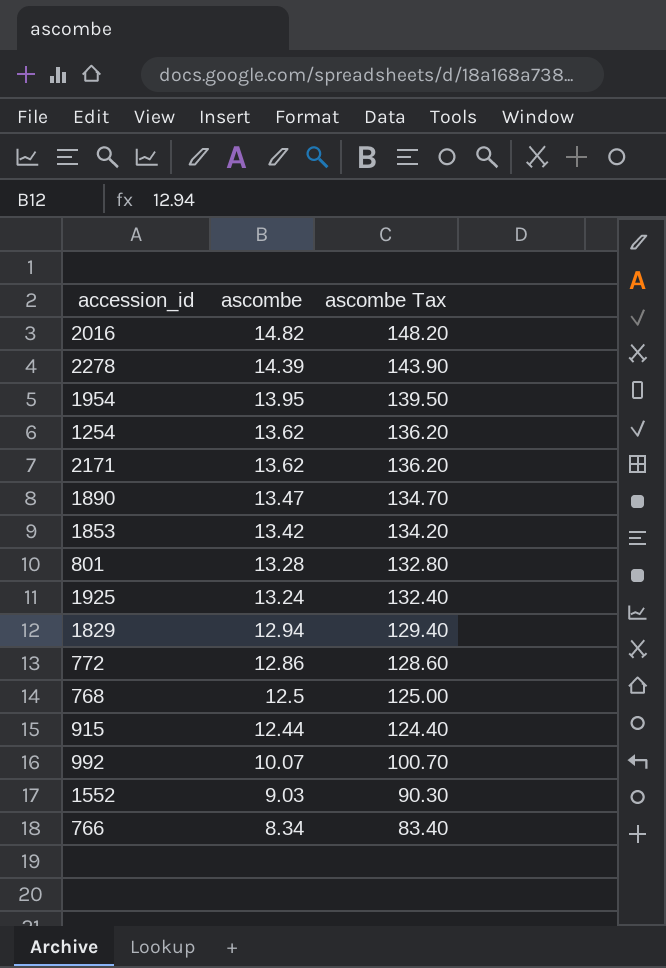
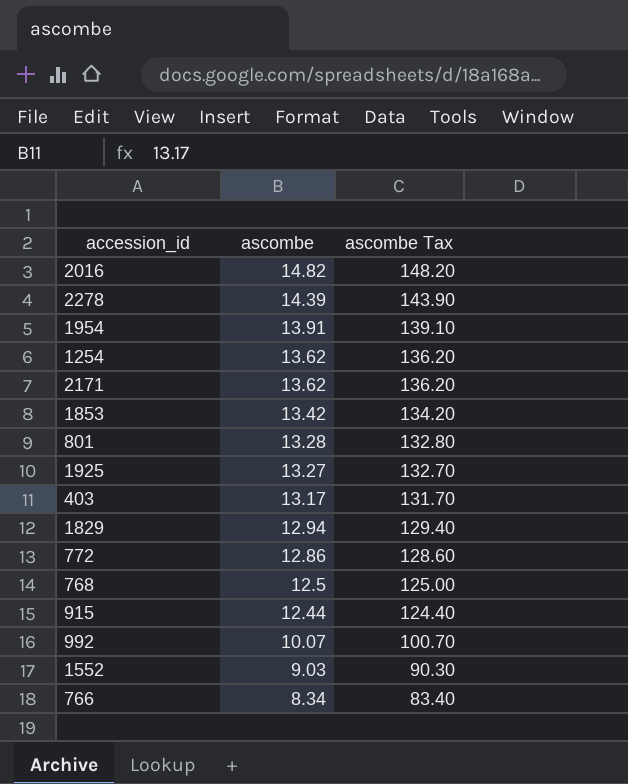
row 1890: 13.47 | 134.70 -> none
1954 | ascombe: 13.95 -> 13.91
1954 | ascombe Tax: 139.50 -> 139.10
1925 | ascombe: 13.24 -> 13.27
1925 | ascombe Tax: 132.40 -> 132.70
row 403: none -> 13.17 | 131.70

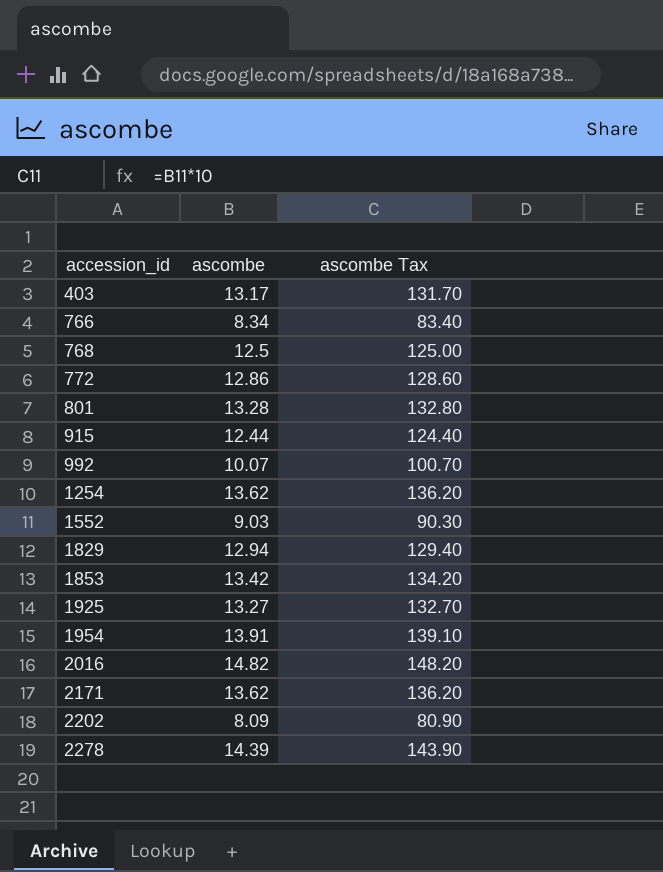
row order: ascombe descending -> accession_id ascending
row 2202: none -> 8.09 | 80.90

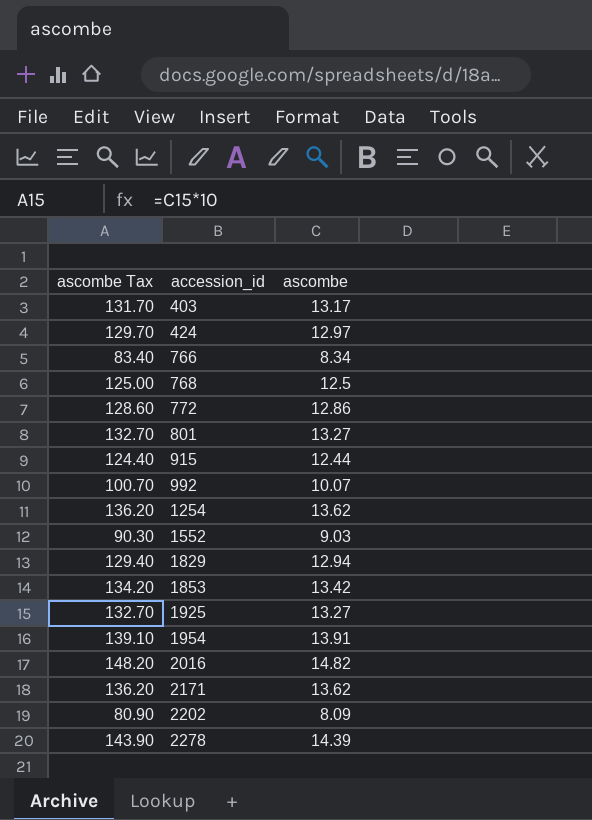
column ascombe Tax | position: 3 -> 1
row 424: none -> 129.70 | 12.97
801 | ascombe Tax: 132.80 -> 132.70
801 | ascombe: 13.28 -> 13.27

